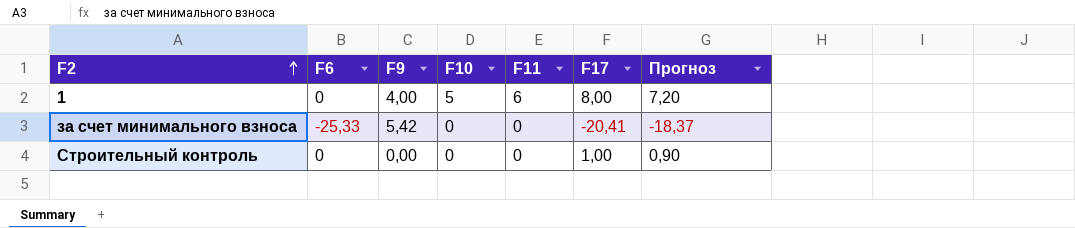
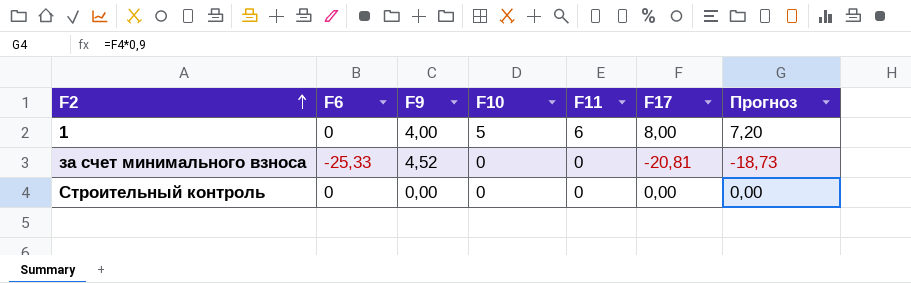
за счет минимального взноса | F9: 5,42 -> 4,52
за счет минимального взноса | F17: -20,41 -> -20,81
за счет минимального взноса | Прогноз: -18,37 -> -18,73
Строительный контроль | F17: 1,00 -> 0,00
Строительный контроль | Прогноз: 0,90 -> 0,00

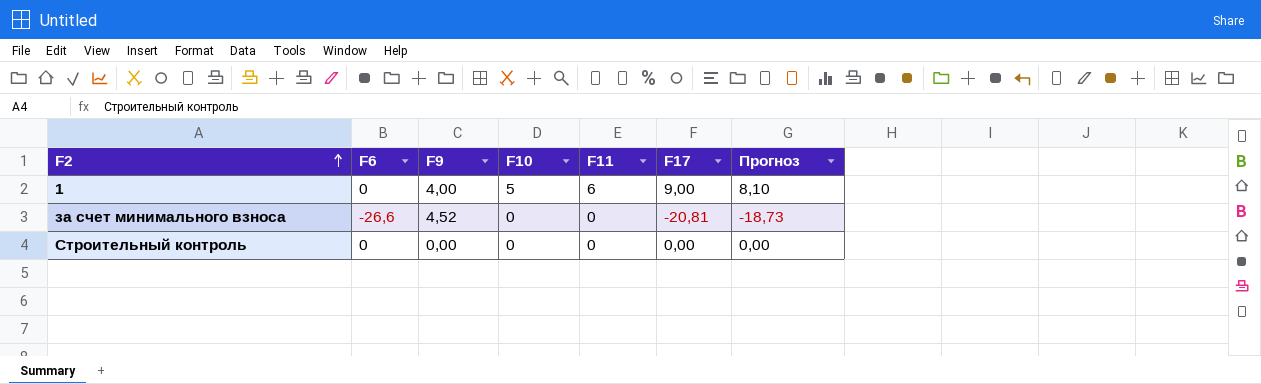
1 | F17: 8,00 -> 9,00
1 | Прогноз: 7,20 -> 8,10
за счет минимального взноса | F6: -25,33 -> -26,6

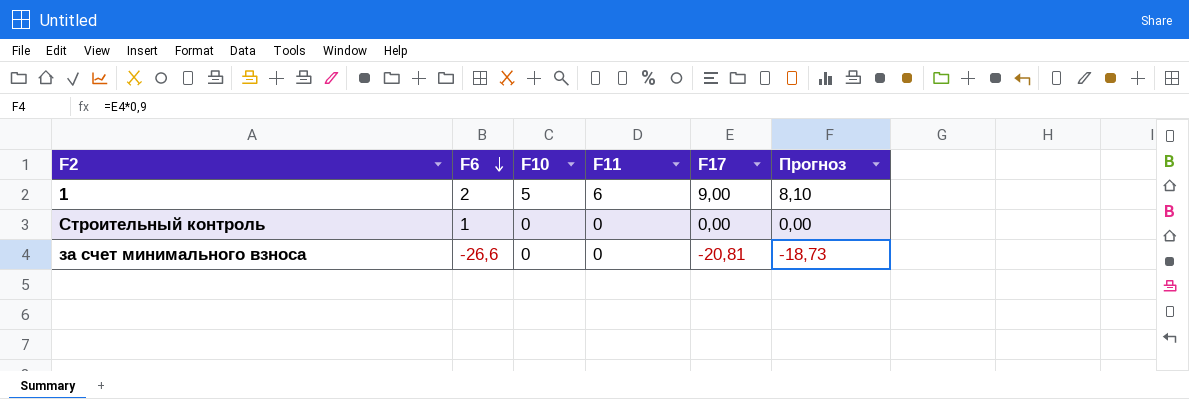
row order: F2 ascending -> F6 descending
column F9 | position: 3 -> none
1 | F6: 0 -> 2
Строительный контроль | F6: 0 -> 1

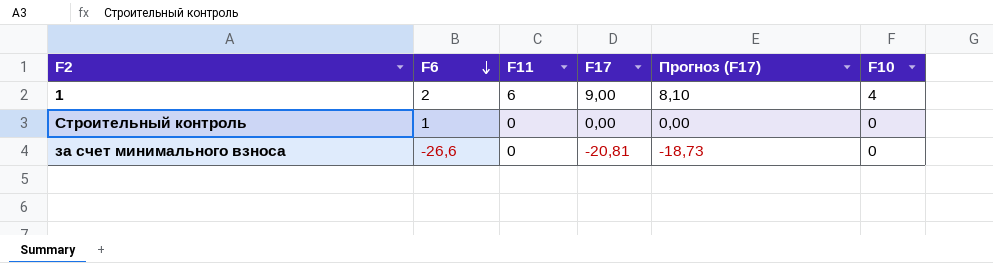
column name: Прогноз -> Прогноз (F17)
column F10 | position: 3 -> 6
1 | F10: 5 -> 4

